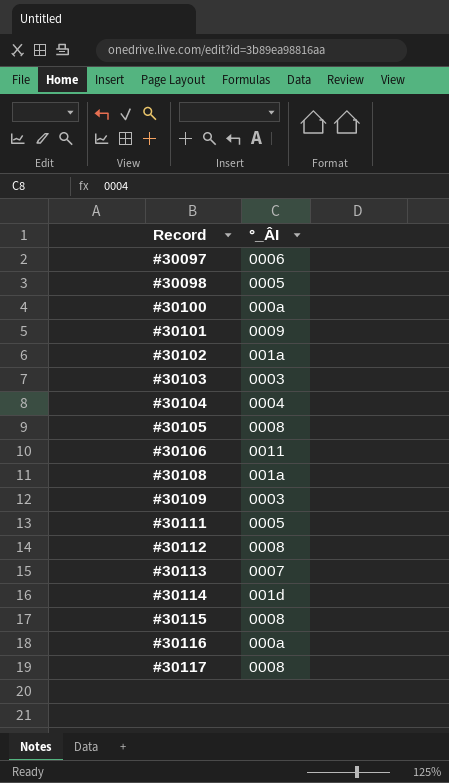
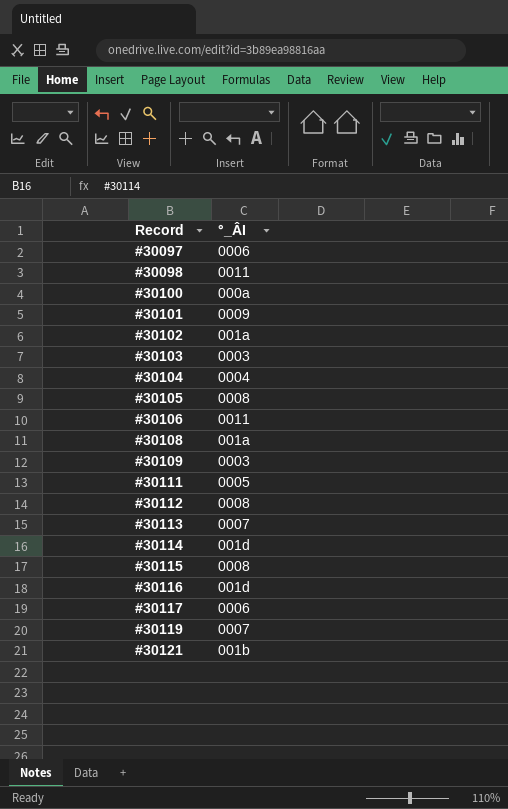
#30098 | °_ÂI: 0005 -> 0011
#30116 | °_ÂI: 000a -> 001d
#30117 | °_ÂI: 0008 -> 0006
row #30119: none -> 0007
row #30121: none -> 001b

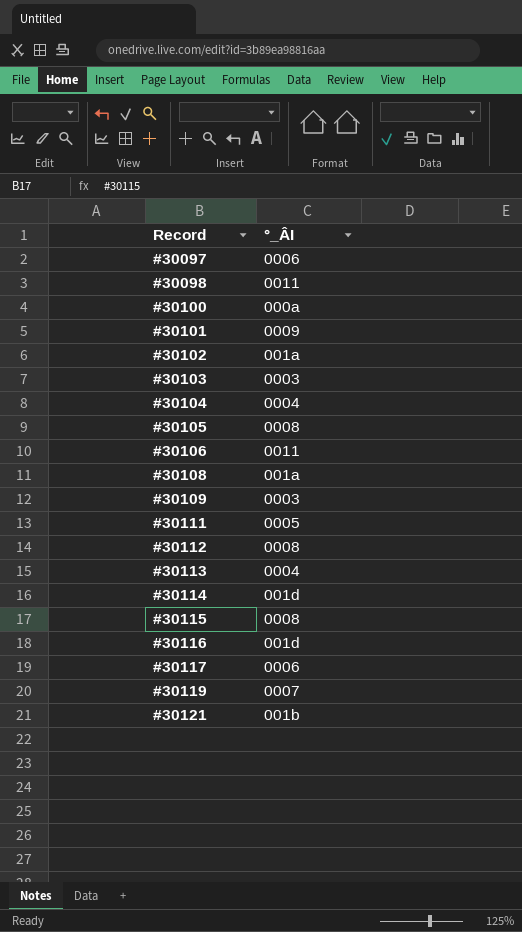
#30113 | °_ÂI: 0007 -> 0004

